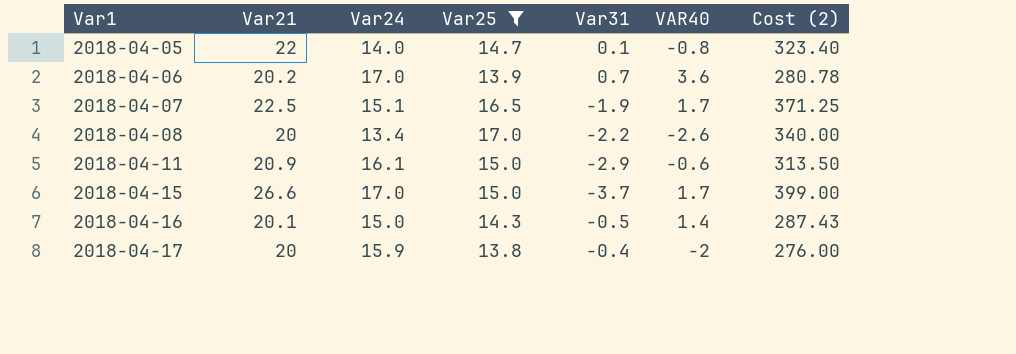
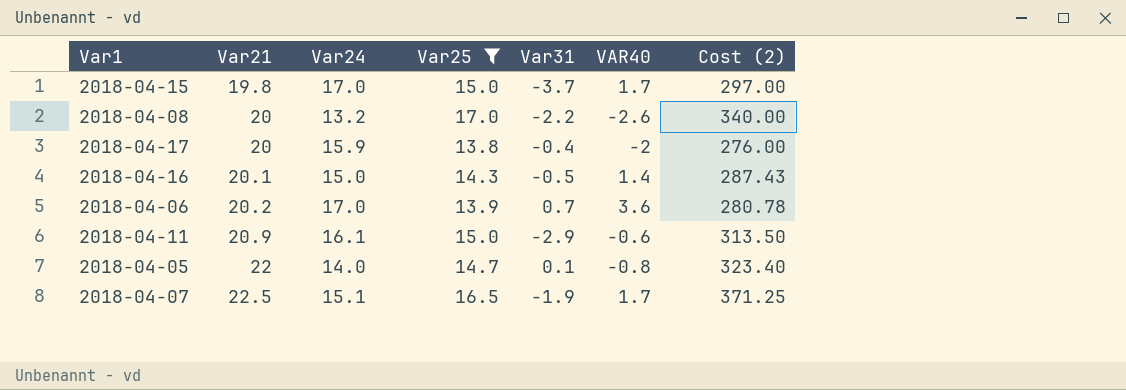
row order: Var1 ascending -> Var21 ascending
2018-04-15 | Var21: 26.6 -> 19.8
2018-04-15 | Cost (2): 399.00 -> 297.00
2018-04-08 | Var24: 13.4 -> 13.2

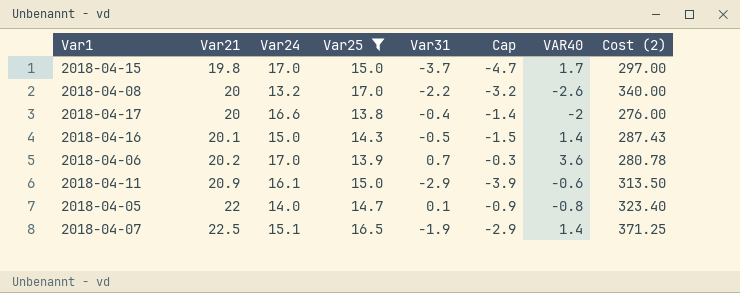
column Cap | formula: none -> [Var31] - 1
2018-04-17 | Var24: 15.9 -> 16.6
2018-04-07 | VAR40: 1.7 -> 1.4

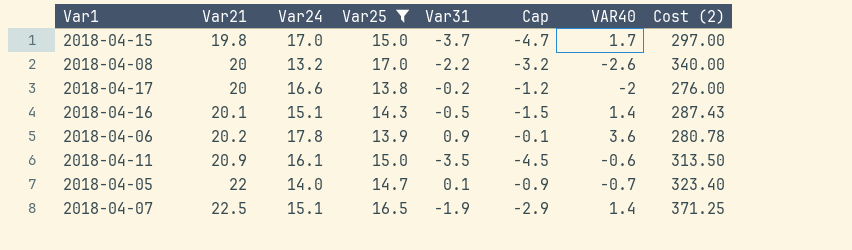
2018-04-17 | Var31: -0.4 -> -0.2
2018-04-17 | Cap: -1.4 -> -1.2
2018-04-16 | Var24: 15.0 -> 15.1
2018-04-06 | Var24: 17.0 -> 17.8
2018-04-06 | Var31: 0.7 -> 0.9
2018-04-06 | Cap: -0.3 -> -0.1
2018-04-11 | Var31: -2.9 -> -3.5
2018-04-11 | Cap: -3.9 -> -4.5
2018-04-05 | VAR40: -0.8 -> -0.7

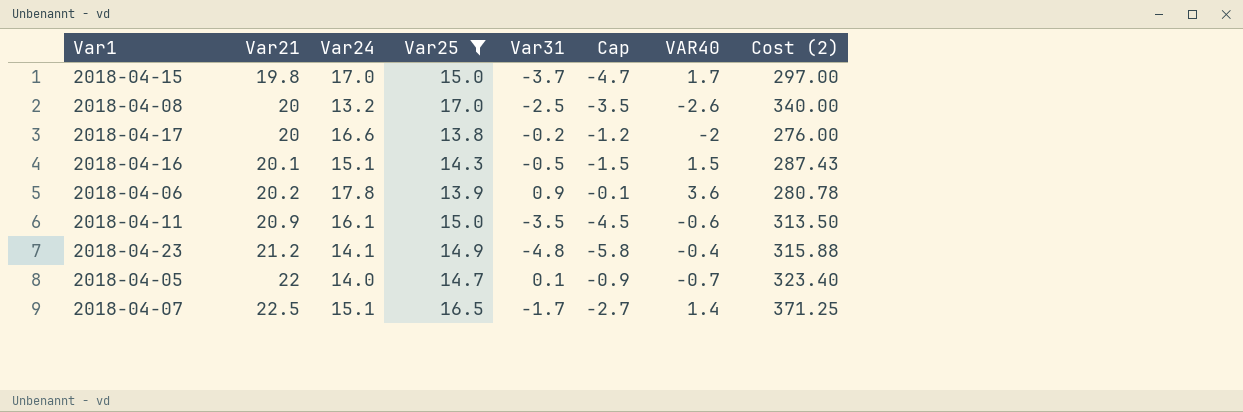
2018-04-08 | Var31: -2.2 -> -2.5
2018-04-08 | Cap: -3.2 -> -3.5
2018-04-16 | VAR40: 1.4 -> 1.5
row 2018-04-23: none -> 21.2 | 14.1 | 14.9 | -4.8 | -5.8 | -0.4 | 315.88
2018-04-07 | Var31: -1.9 -> -1.7
2018-04-07 | Cap: -2.9 -> -2.7

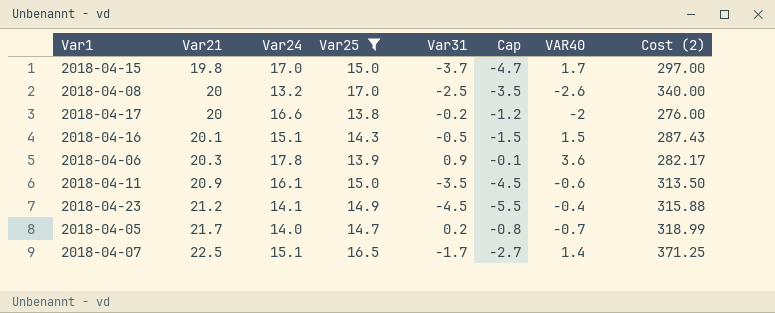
2018-04-06 | Var21: 20.2 -> 20.3
2018-04-06 | Cost (2): 280.78 -> 282.17
2018-04-23 | Var31: -4.8 -> -4.5
2018-04-23 | Cap: -5.8 -> -5.5
2018-04-05 | Var21: 22 -> 21.7
2018-04-05 | Var31: 0.1 -> 0.2
2018-04-05 | Cap: -0.9 -> -0.8
2018-04-05 | Cost (2): 323.40 -> 318.99

